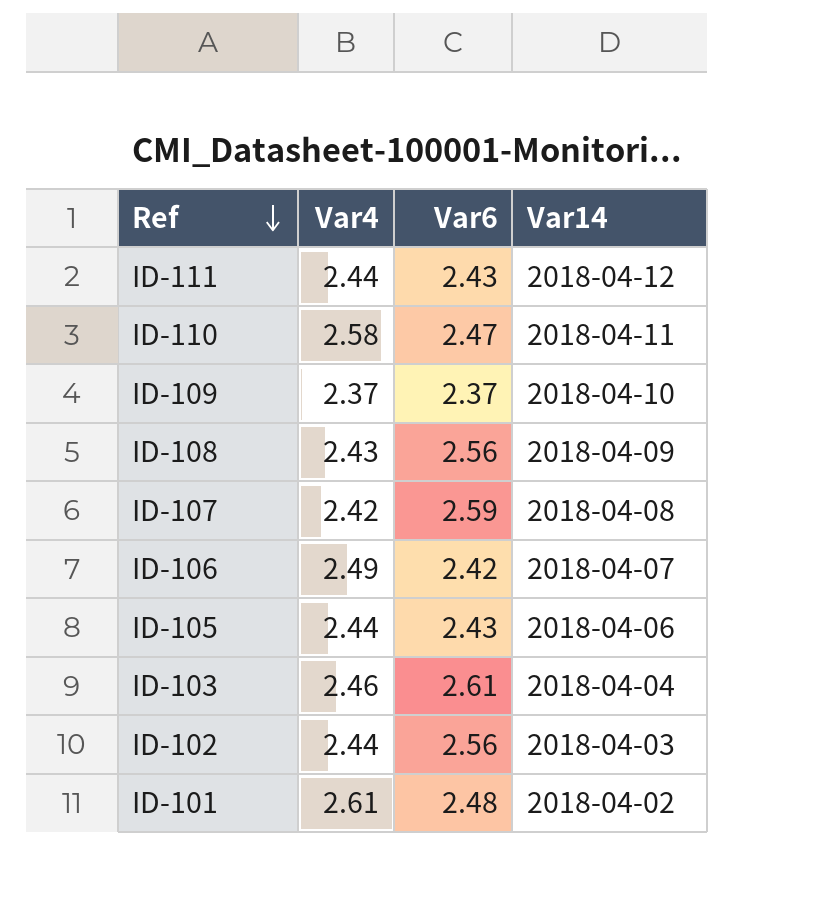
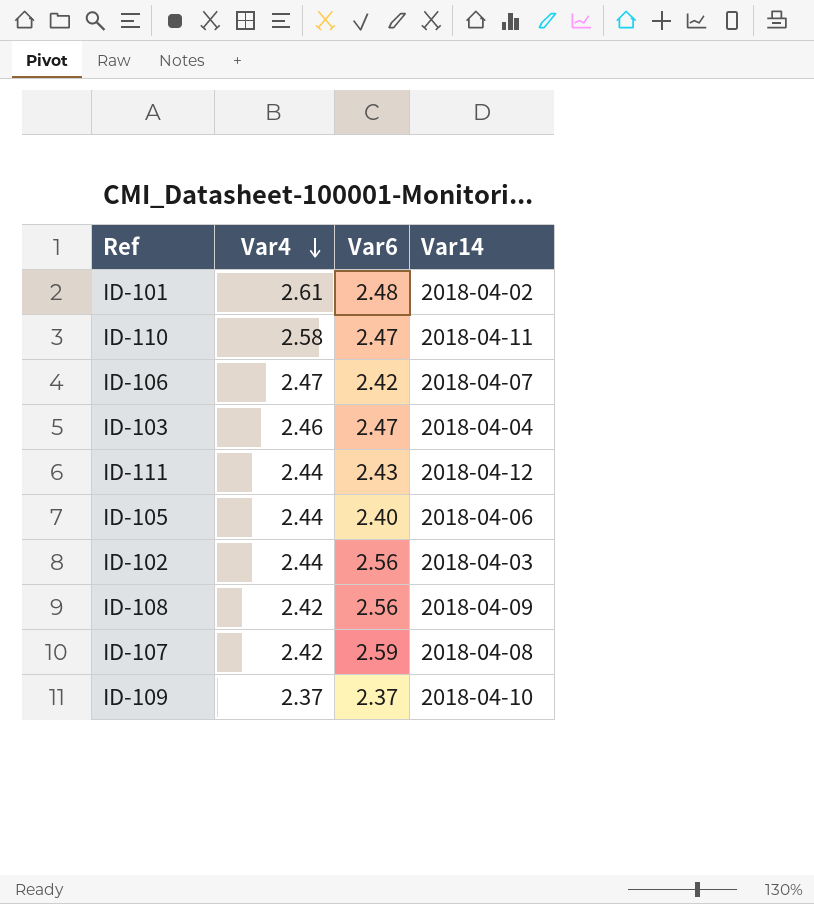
row order: Ref descending -> Var4 descending
ID-106 | Var4: 2.49 -> 2.47
ID-103 | Var6: 2.61 -> 2.47
ID-105 | Var6: 2.43 -> 2.40
ID-108 | Var4: 2.43 -> 2.42

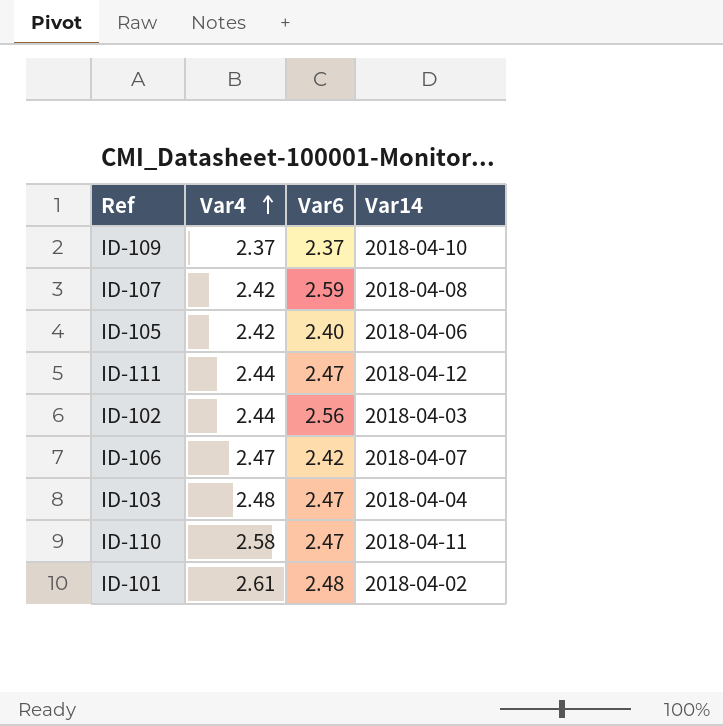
row order: Var4 descending -> Var4 ascending
row ID-108: 2.42 | 2.56 | 2018-04-09 -> none
ID-105 | Var4: 2.44 -> 2.42
ID-111 | Var6: 2.43 -> 2.47
ID-103 | Var4: 2.46 -> 2.48

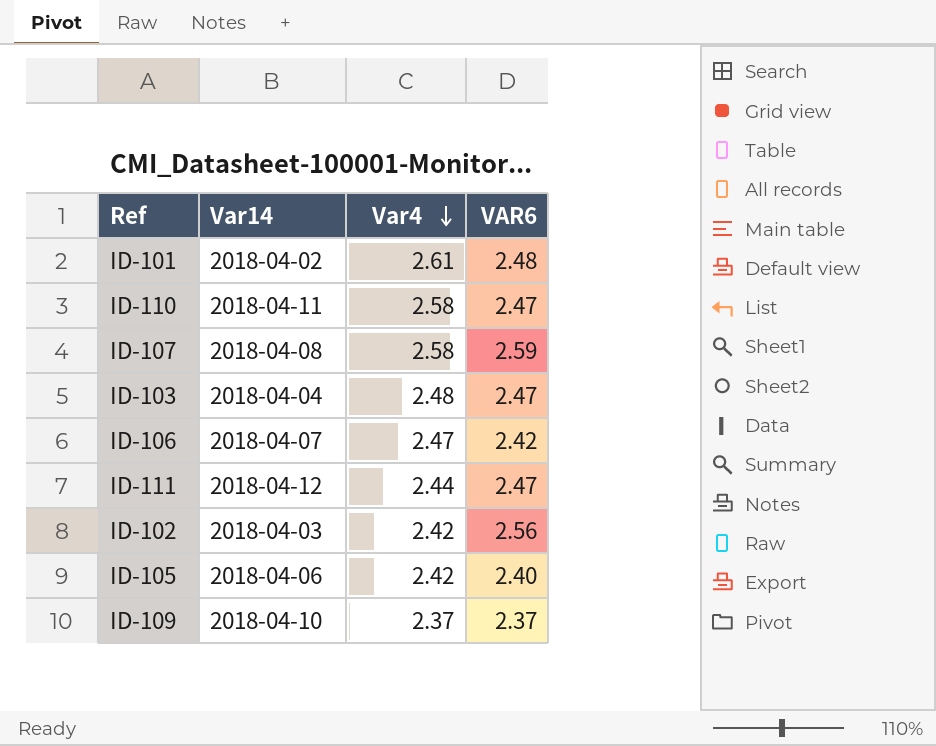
row order: Var4 ascending -> Var4 descending
column Var14 | position: 4 -> 2
column name: Var6 -> VAR6
ID-107 | Var4: 2.42 -> 2.58
ID-102 | Var4: 2.44 -> 2.42

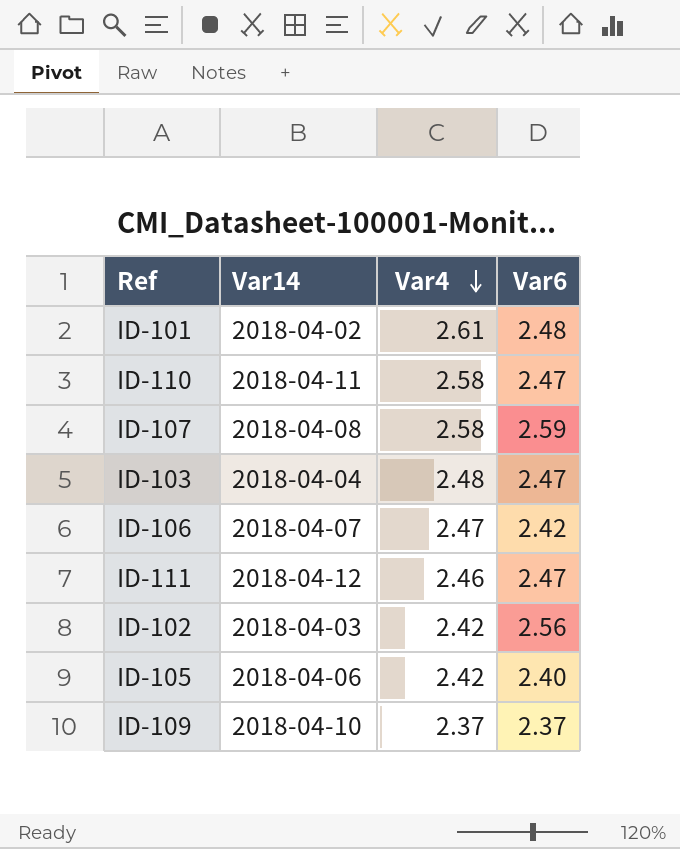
column name: VAR6 -> Var6
ID-111 | Var4: 2.44 -> 2.46

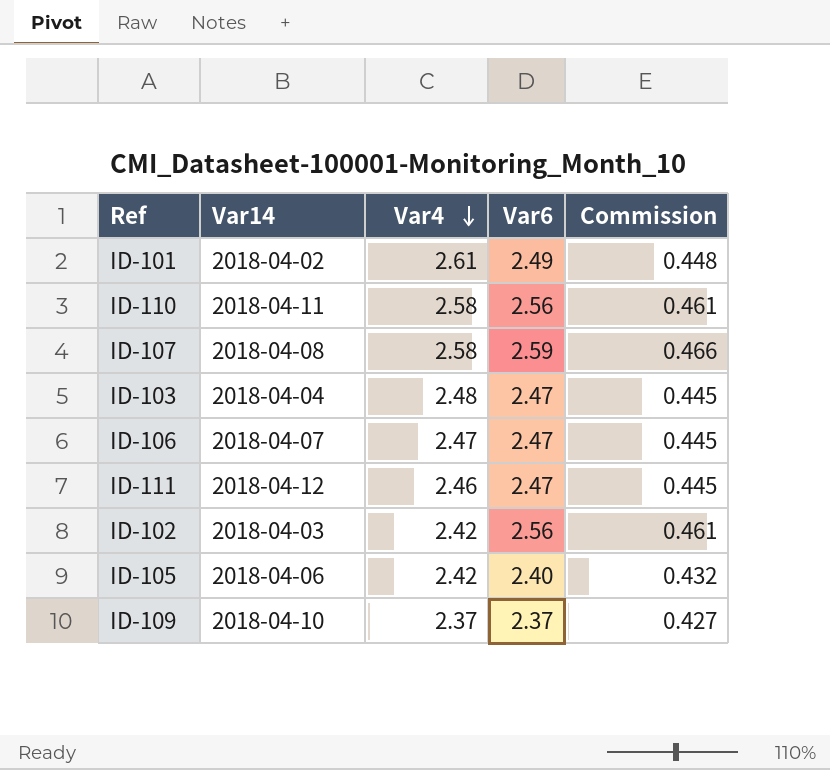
column Commission | formula: none -> [Var6] * 0.18
ID-101 | Var6: 2.48 -> 2.49
ID-110 | Var6: 2.47 -> 2.56
ID-106 | Var6: 2.42 -> 2.47

